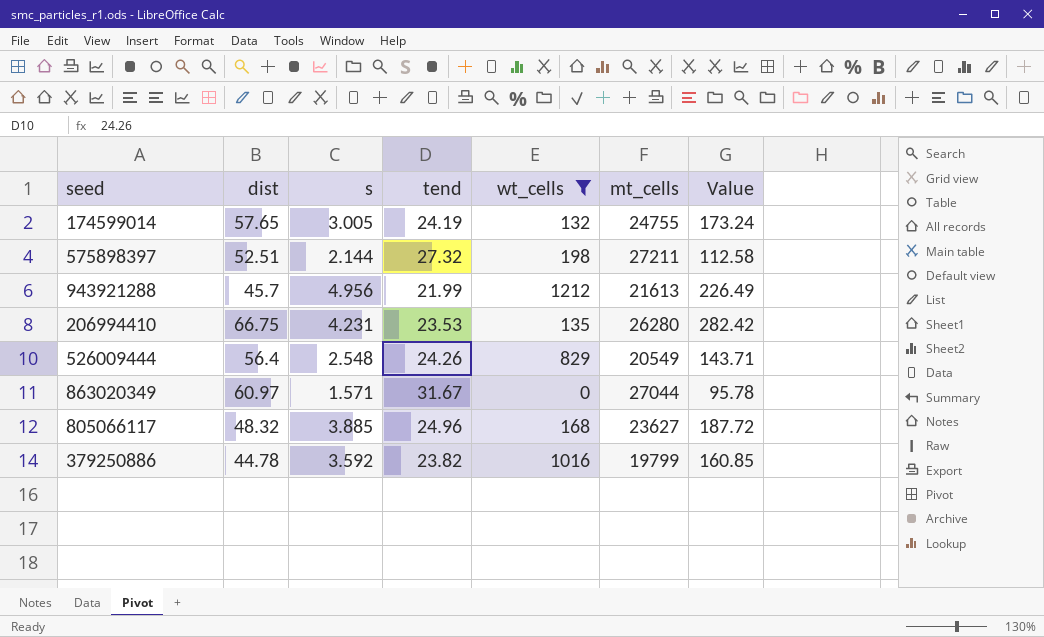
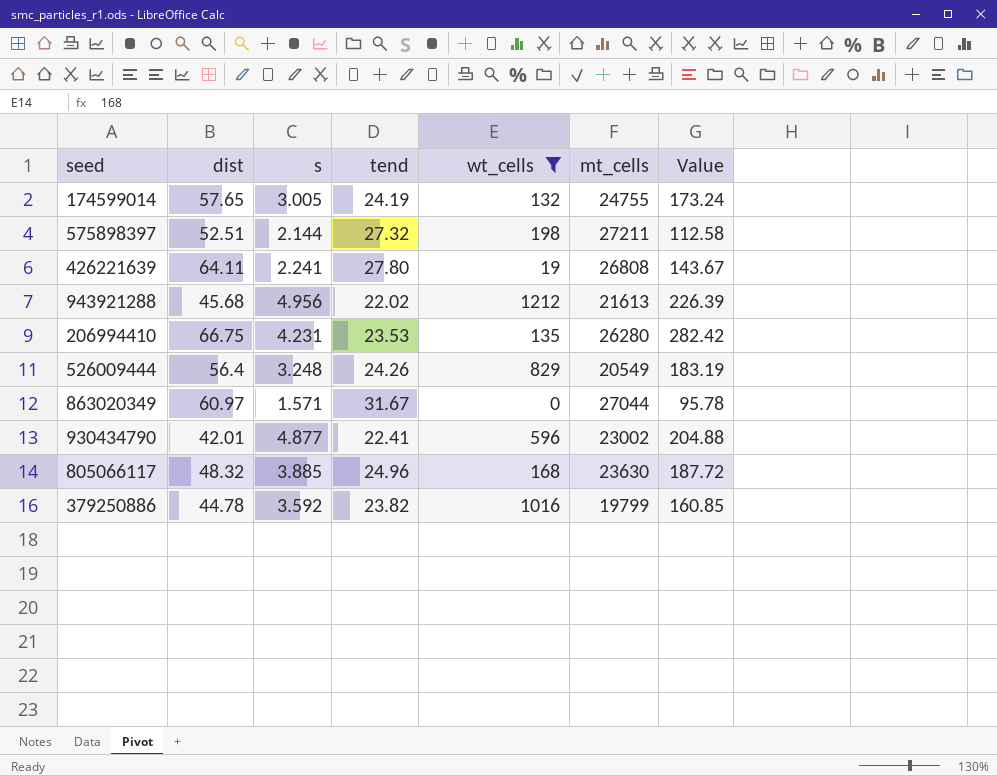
row 426221639: none -> 64.11 | 2.241 | 27.80 | 19 | 26808 | 143.67
943921288 | dist: 45.7 -> 45.68
943921288 | tend: 21.99 -> 22.02
943921288 | Value: 226.49 -> 226.39
526009444 | s: 2.548 -> 3.248
526009444 | Value: 143.71 -> 183.19
row 930434790: none -> 42.01 | 4.877 | 22.41 | 596 | 23002 | 204.88
805066117 | mt_cells: 23627 -> 23630

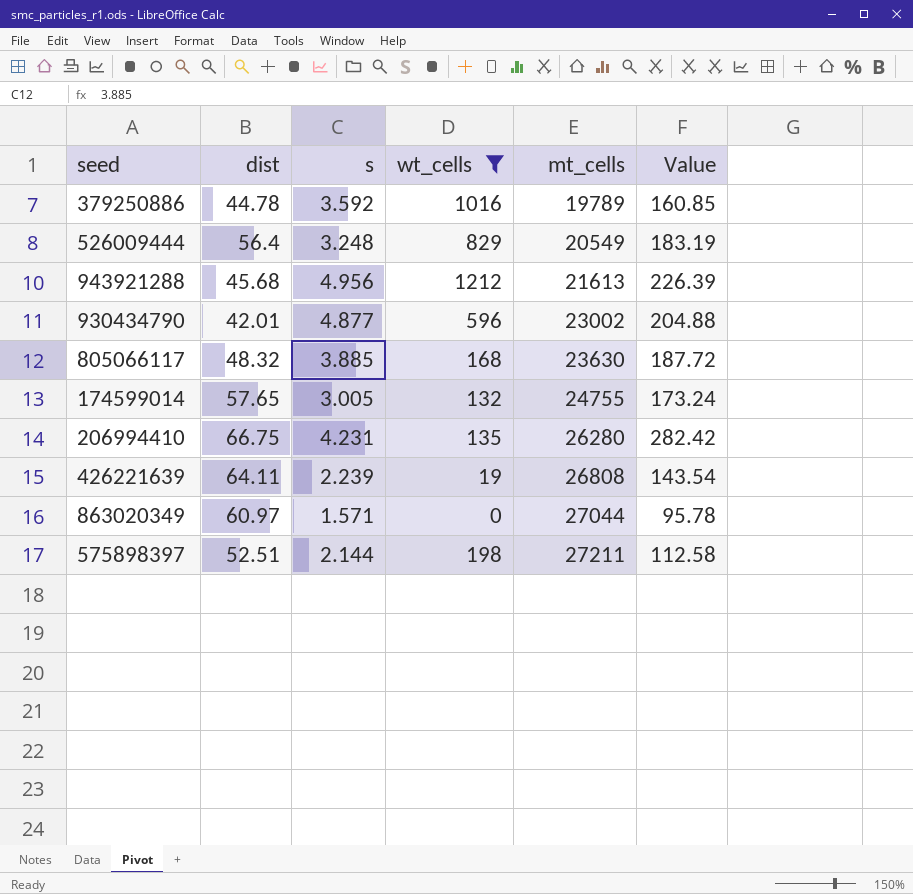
row order: none -> mt_cells ascending
column tend | position: 4 -> none
379250886 | mt_cells: 19799 -> 19789
426221639 | s: 2.241 -> 2.239
426221639 | Value: 143.67 -> 143.54

